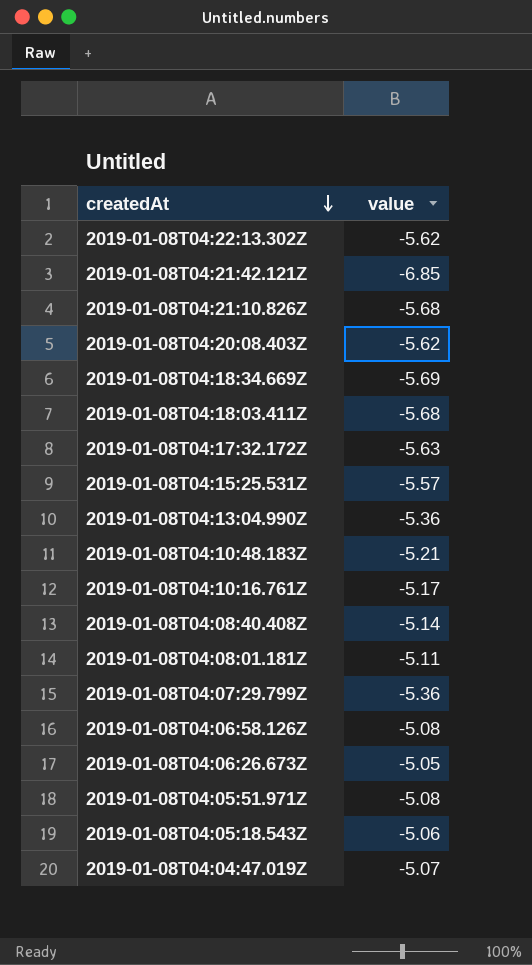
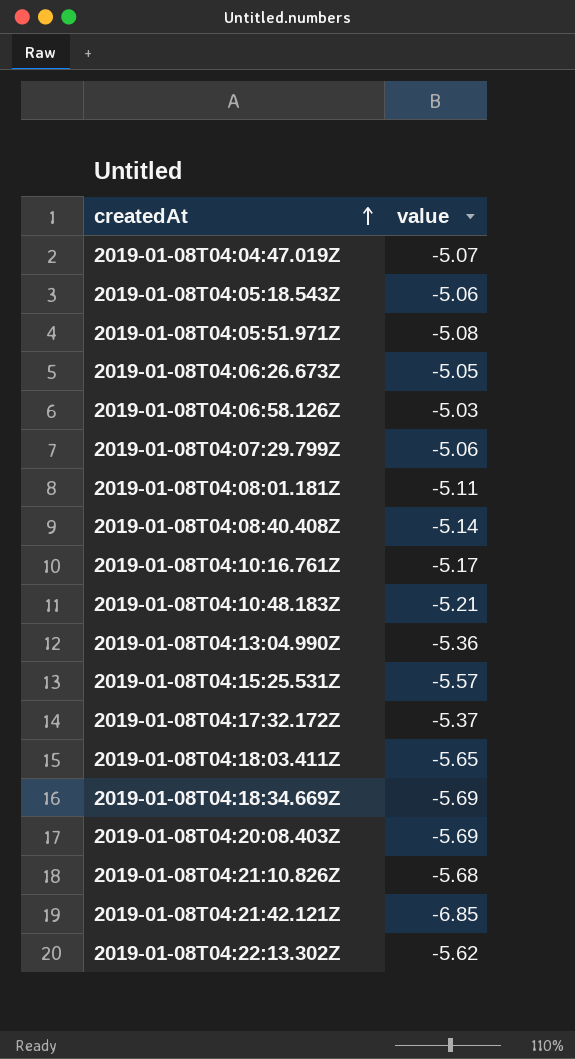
row order: createdAt descending -> createdAt ascending
2019-01-08T04:06:58.126Z | value: -5.08 -> -5.03
2019-01-08T04:07:29.799Z | value: -5.36 -> -5.06
2019-01-08T04:17:32.172Z | value: -5.63 -> -5.37
2019-01-08T04:18:03.411Z | value: -5.68 -> -5.65
2019-01-08T04:20:08.403Z | value: -5.62 -> -5.69

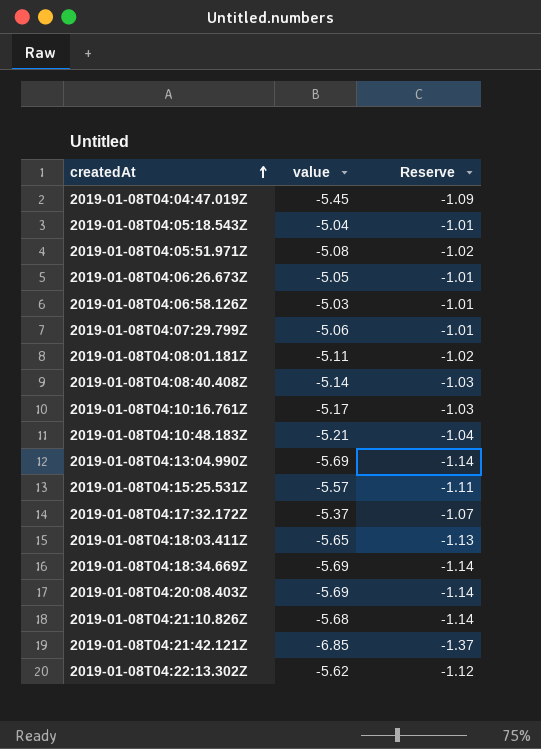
column Reserve | formula: none -> [value] * 0.2
2019-01-08T04:04:47.019Z | value: -5.07 -> -5.45
2019-01-08T04:05:18.543Z | value: -5.06 -> -5.04
2019-01-08T04:13:04.990Z | value: -5.36 -> -5.69

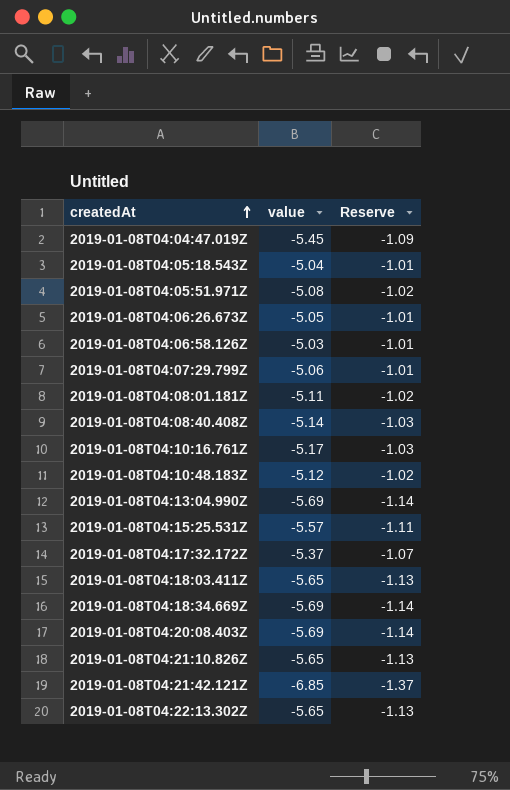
2019-01-08T04:10:48.183Z | value: -5.21 -> -5.12
2019-01-08T04:10:48.183Z | Reserve: -1.04 -> -1.02
2019-01-08T04:21:10.826Z | value: -5.68 -> -5.65
2019-01-08T04:21:10.826Z | Reserve: -1.14 -> -1.13
2019-01-08T04:22:13.302Z | value: -5.62 -> -5.65
2019-01-08T04:22:13.302Z | Reserve: -1.12 -> -1.13

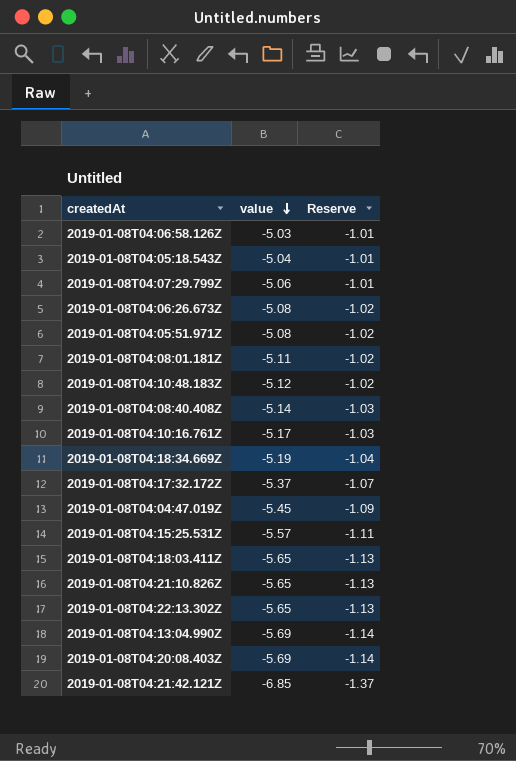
row order: createdAt ascending -> value descending
2019-01-08T04:06:26.673Z | value: -5.05 -> -5.08
2019-01-08T04:06:26.673Z | Reserve: -1.01 -> -1.02
2019-01-08T04:18:34.669Z | value: -5.69 -> -5.19
2019-01-08T04:18:34.669Z | Reserve: -1.14 -> -1.04

